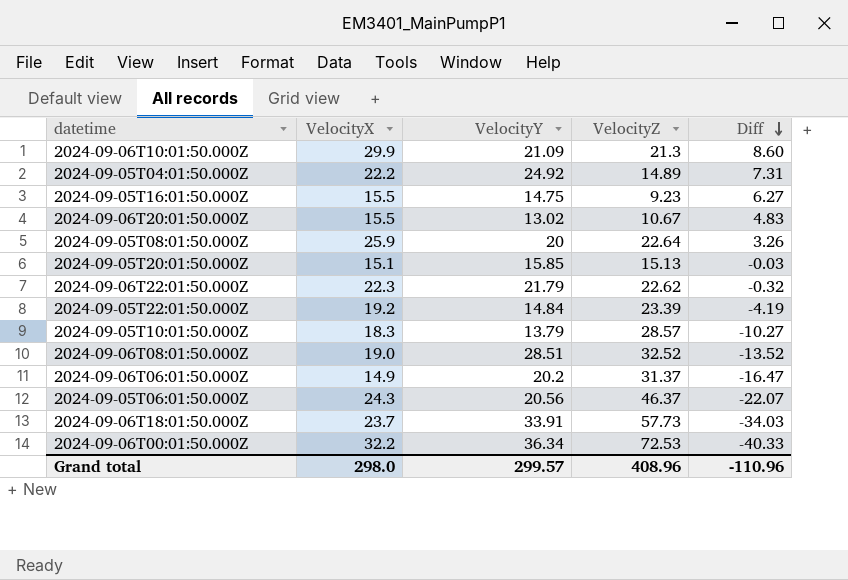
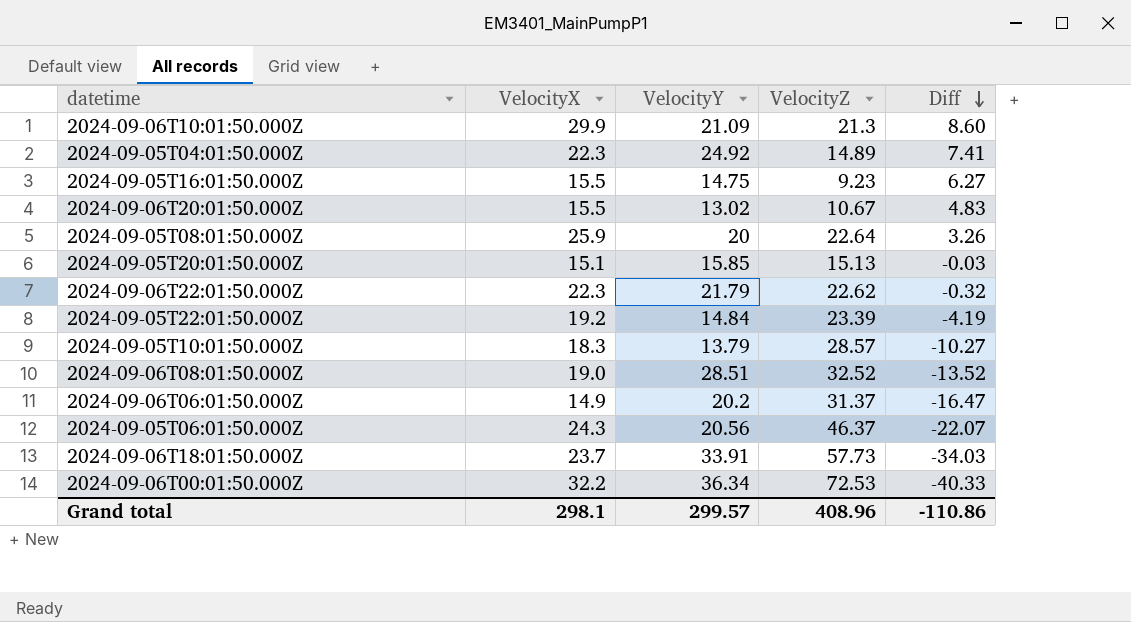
2024-09-05T04:01:50.000Z | VelocityX: 22.2 -> 22.3
2024-09-05T04:01:50.000Z | Diff: 7.31 -> 7.41
Grand total | VelocityX: 298.0 -> 298.1
Grand total | Diff: -110.96 -> -110.86

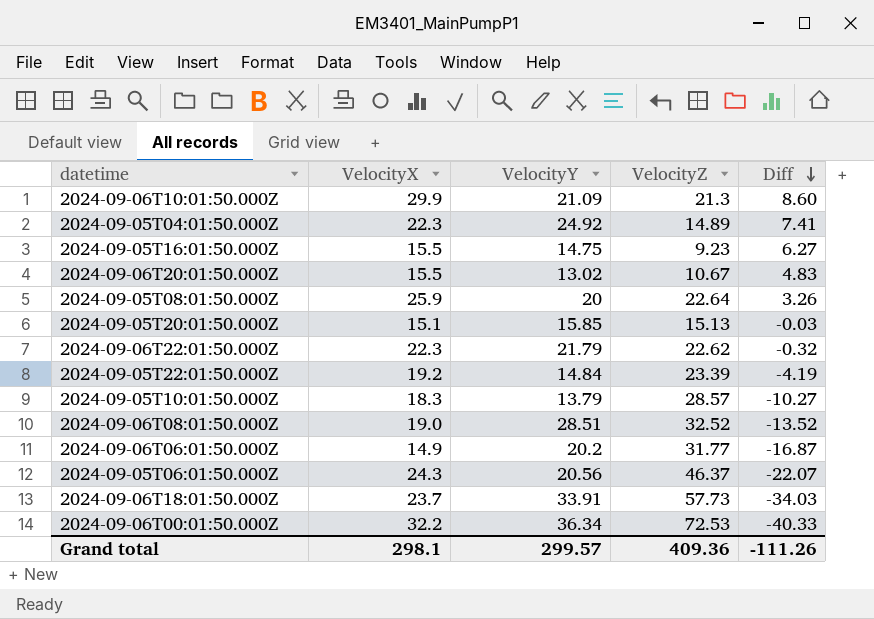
2024-09-06T06:01:50.000Z | VelocityZ: 31.37 -> 31.77
2024-09-06T06:01:50.000Z | Diff: -16.47 -> -16.87
Grand total | VelocityZ: 408.96 -> 409.36
Grand total | Diff: -110.86 -> -111.26

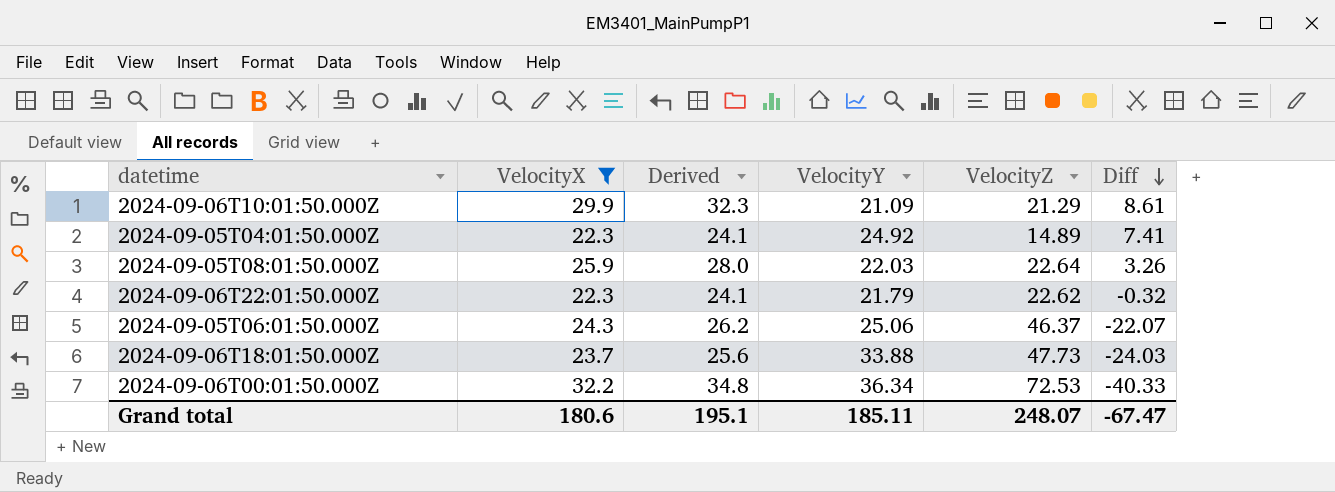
filter: none -> VelocityX >= 22.3
column Derived | formula: none -> [VelocityX] * 1.08
2024-09-06T10:01:50.000Z | VelocityZ: 21.3 -> 21.29
2024-09-06T10:01:50.000Z | Diff: 8.60 -> 8.61
2024-09-05T08:01:50.000Z | VelocityY: 20 -> 22.03
2024-09-05T06:01:50.000Z | VelocityY: 20.56 -> 25.06
2024-09-06T18:01:50.000Z | VelocityY: 33.91 -> 33.88
2024-09-06T18:01:50.000Z | VelocityZ: 57.73 -> 47.73
2024-09-06T18:01:50.000Z | Diff: -34.03 -> -24.03
Grand total | VelocityX: 298.1 -> 180.6
Grand total | VelocityY: 299.57 -> 185.11
Grand total | VelocityZ: 409.36 -> 248.07
Grand total | Diff: -111.26 -> -67.47

